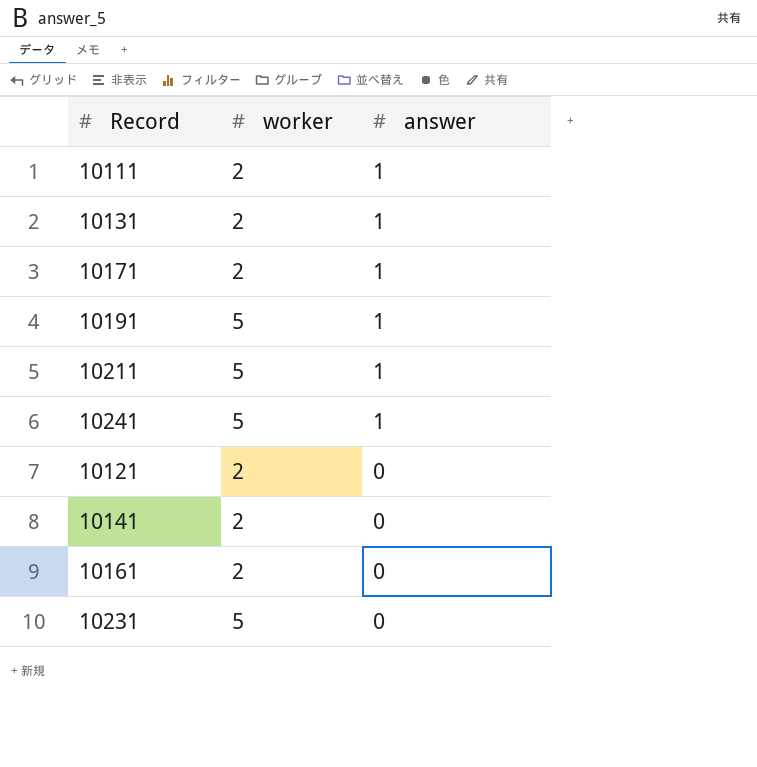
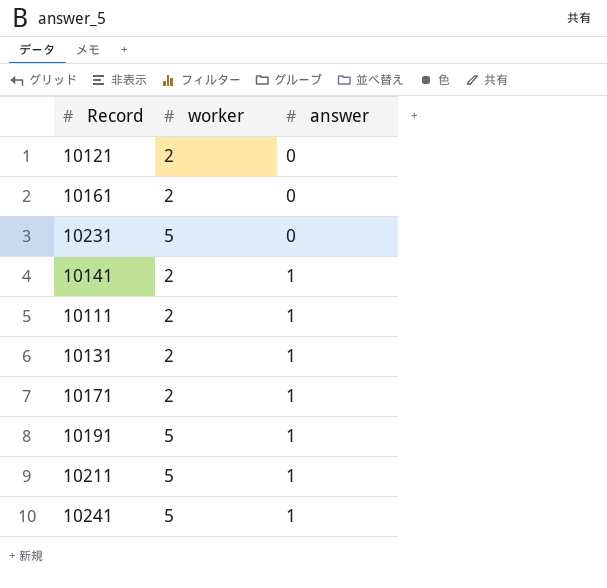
row order: answer descending -> answer ascending
10141 | answer: 0 -> 1

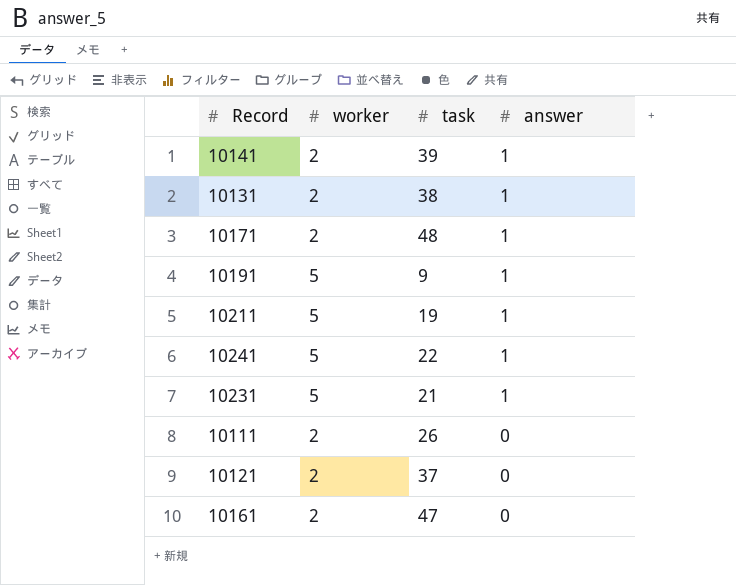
row order: answer ascending -> answer descending
column task | position: none -> 3
10231 | answer: 0 -> 1
10111 | answer: 1 -> 0

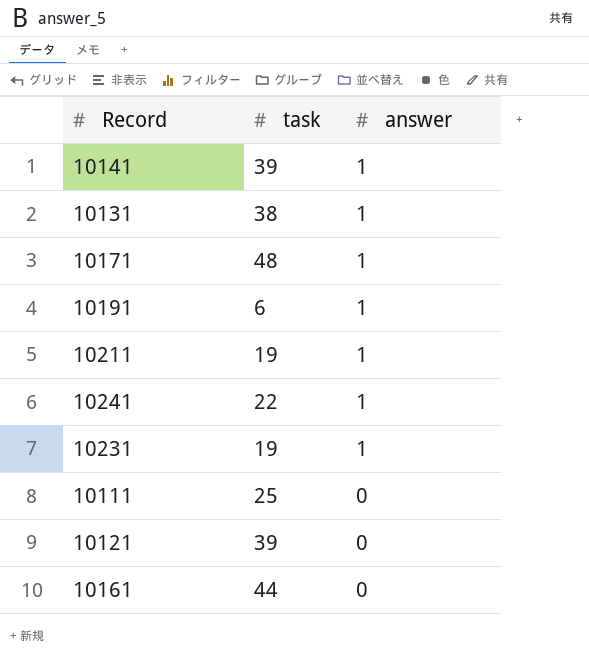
column worker | position: 2 -> none
10191 | task: 9 -> 6
10231 | task: 21 -> 19
10111 | task: 26 -> 25
10121 | task: 37 -> 39
10161 | task: 47 -> 44

